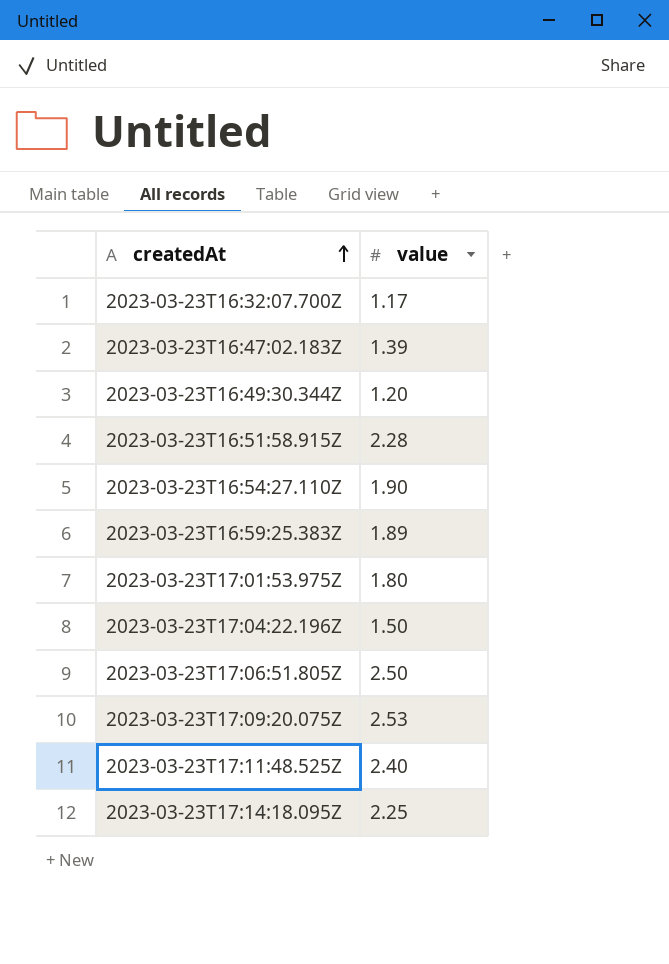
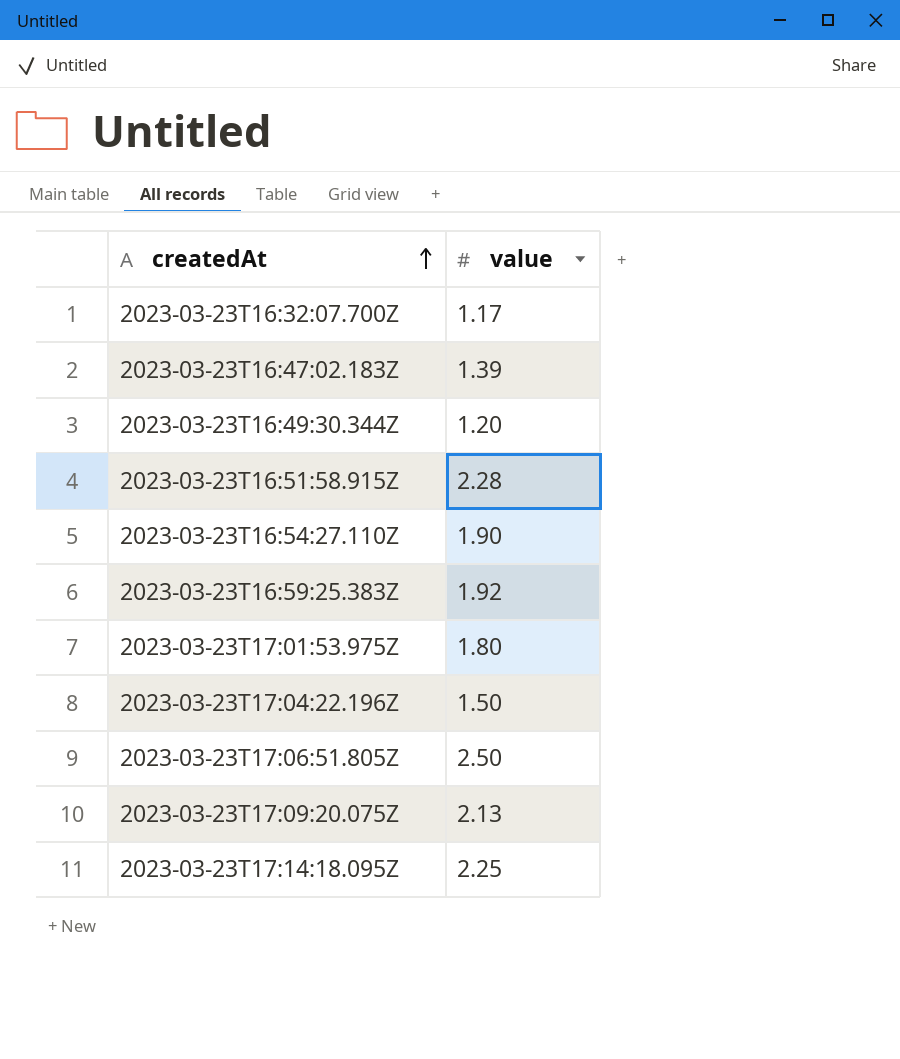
row 2023-03-23T17:11:48.525Z: 2.40 -> none
2023-03-23T16:59:25.383Z | value: 1.89 -> 1.92
2023-03-23T17:09:20.075Z | value: 2.53 -> 2.13

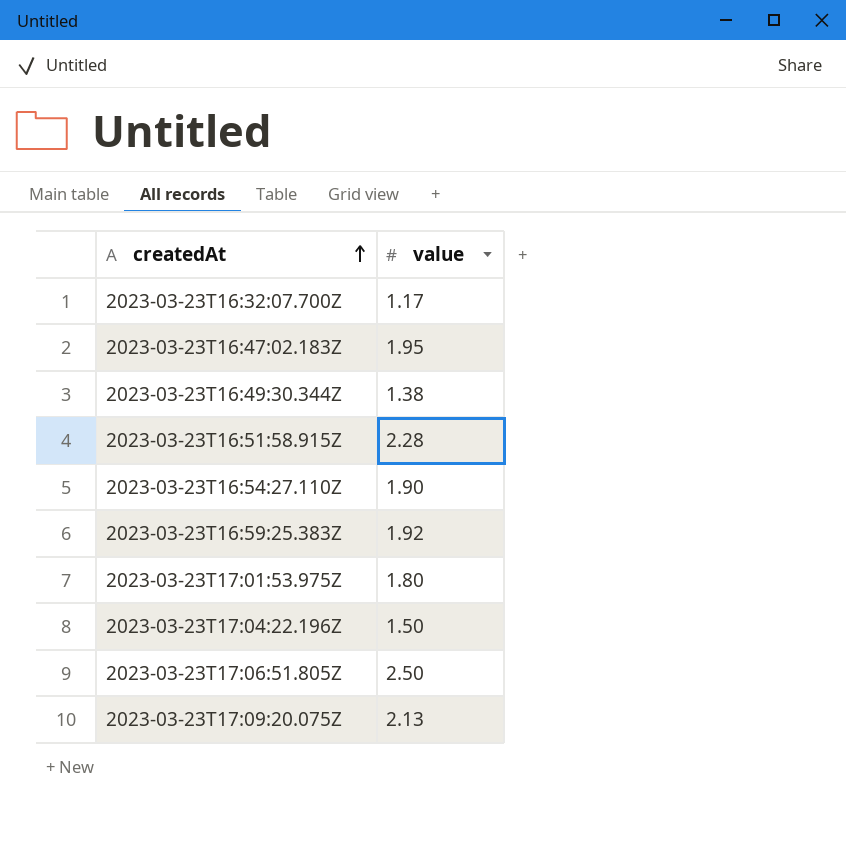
row 2023-03-23T17:14:18.095Z: 2.25 -> none
2023-03-23T16:47:02.183Z | value: 1.39 -> 1.95
2023-03-23T16:49:30.344Z | value: 1.20 -> 1.38

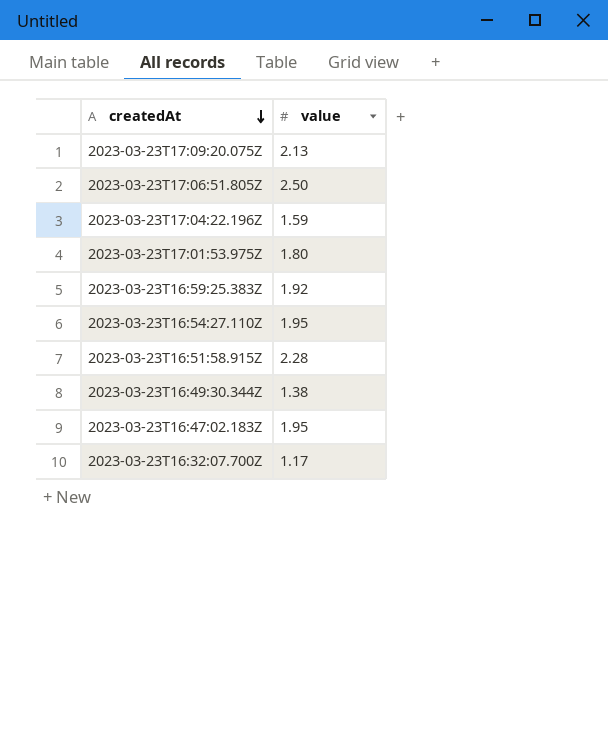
row order: createdAt ascending -> createdAt descending
2023-03-23T17:04:22.196Z | value: 1.50 -> 1.59
2023-03-23T16:54:27.110Z | value: 1.90 -> 1.95

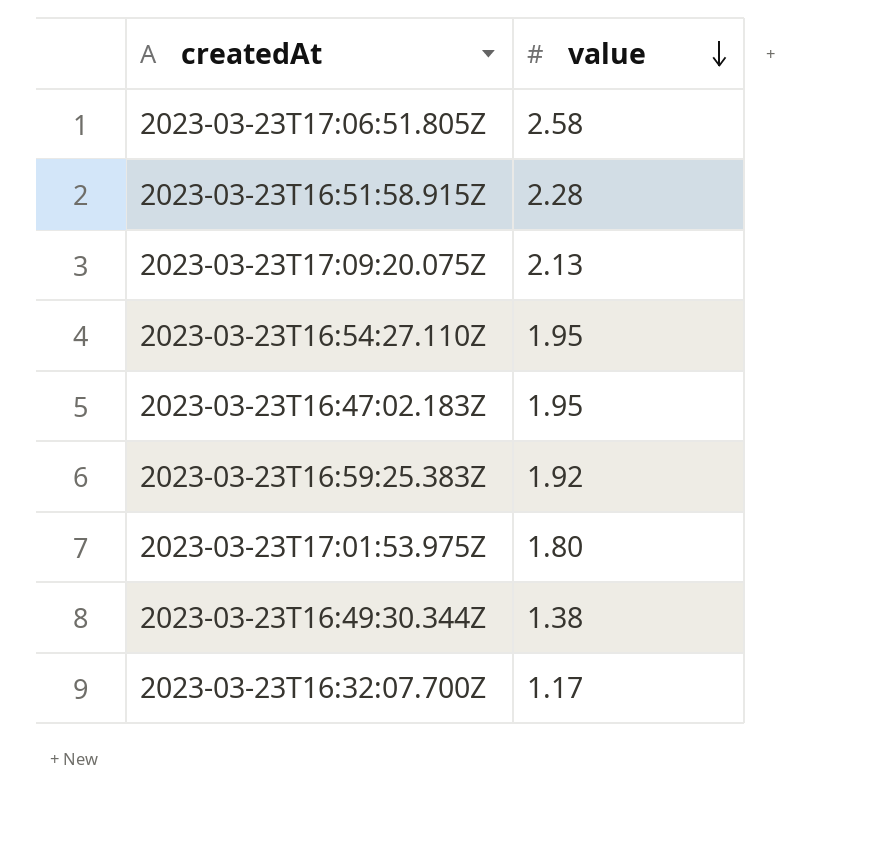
row order: createdAt descending -> value descending
row 2023-03-23T17:04:22.196Z: 1.59 -> none
2023-03-23T17:06:51.805Z | value: 2.50 -> 2.58

